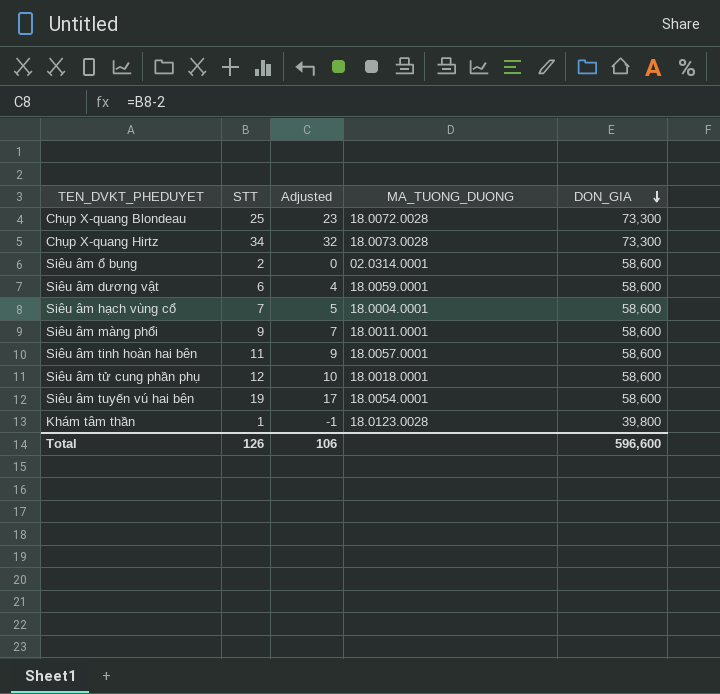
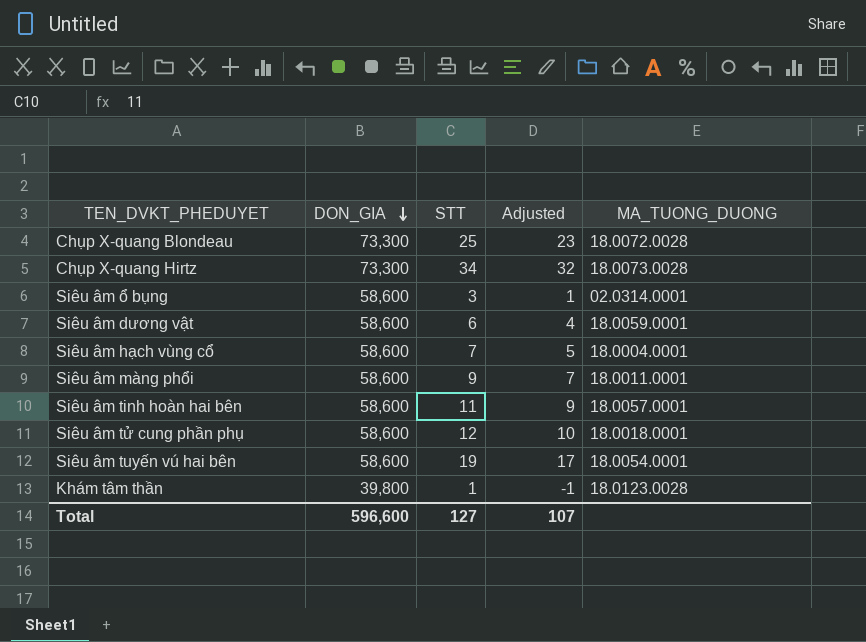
column DON_GIA | position: 5 -> 2
Siêu âm ổ bụng | STT: 2 -> 3
Siêu âm ổ bụng | Adjusted: 0 -> 1
Total | STT: 126 -> 127
Total | Adjusted: 106 -> 107

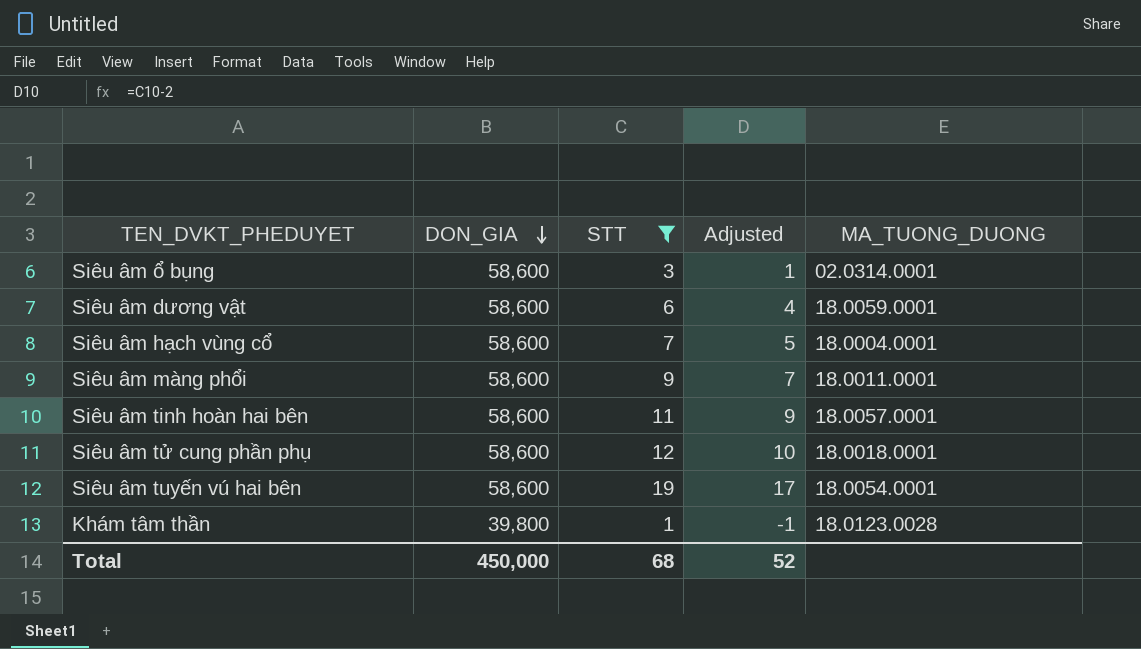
filter: none -> STT <= 19
Total | DON_GIA: 596,600 -> 450,000
Total | STT: 127 -> 68
Total | Adjusted: 107 -> 52

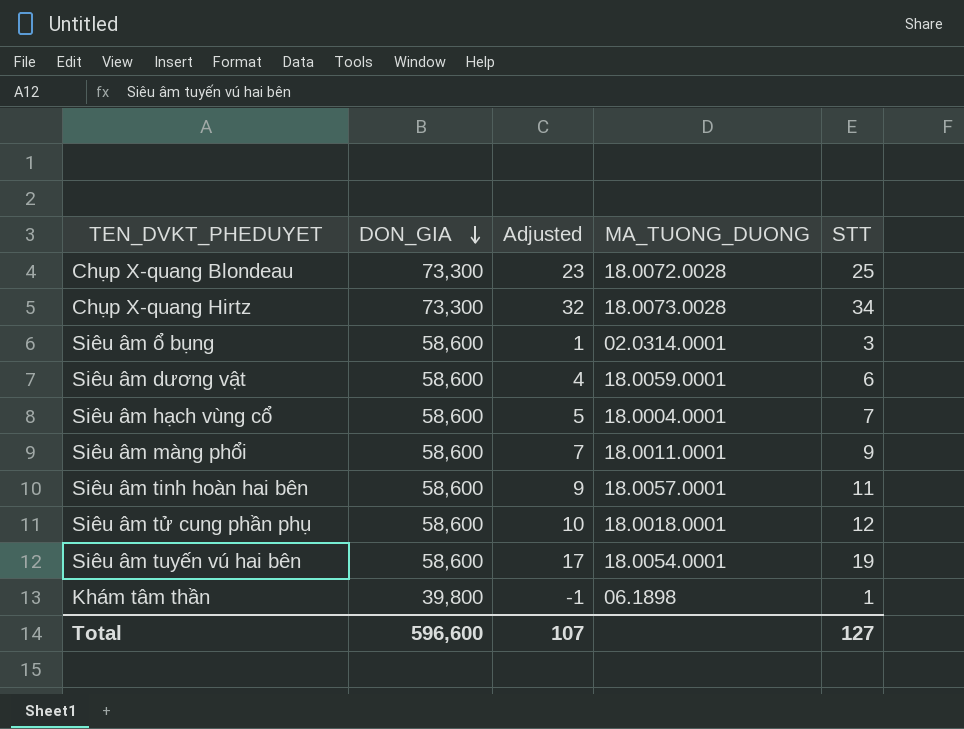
filter: STT <= 19 -> none
column STT | position: 3 -> 5
Khám tâm thần | MA_TUONG_DUONG: 18.0123.0028 -> 06.1898
Total | DON_GIA: 450,000 -> 596,600
Total | Adjusted: 52 -> 107
Total | STT: 68 -> 127

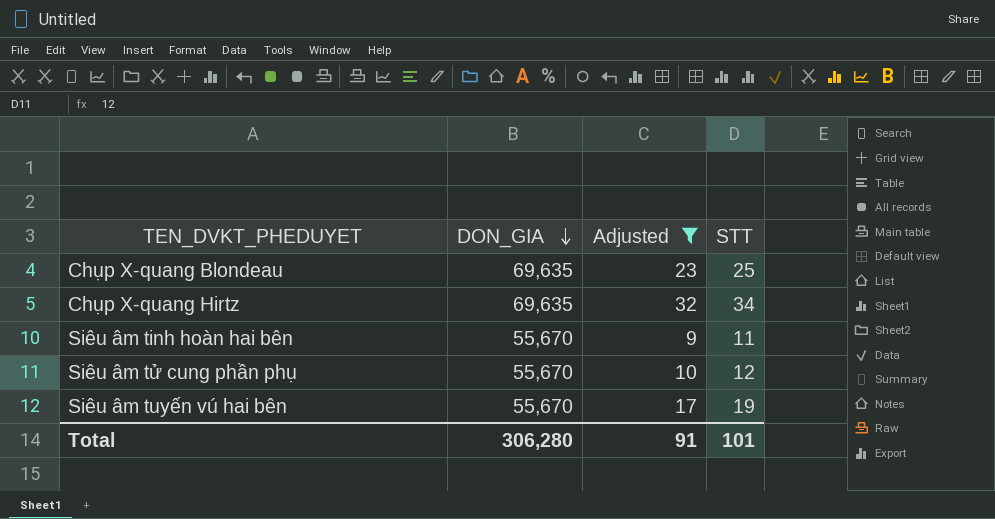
filter: none -> Adjusted >= 9
column MA_TUONG_DUONG | position: 4 -> none
Chụp X-quang Blondeau | DON_GIA: 73,300 -> 69,635
Chụp X-quang Hirtz | DON_GIA: 73,300 -> 69,635
Siêu âm tinh hoàn hai bên | DON_GIA: 58,600 -> 55,670
Siêu âm tử cung phần phụ | DON_GIA: 58,600 -> 55,670
Siêu âm tuyến vú hai bên | DON_GIA: 58,600 -> 55,670
Total | DON_GIA: 596,600 -> 306,280
Total | Adjusted: 107 -> 91
Total | STT: 127 -> 101

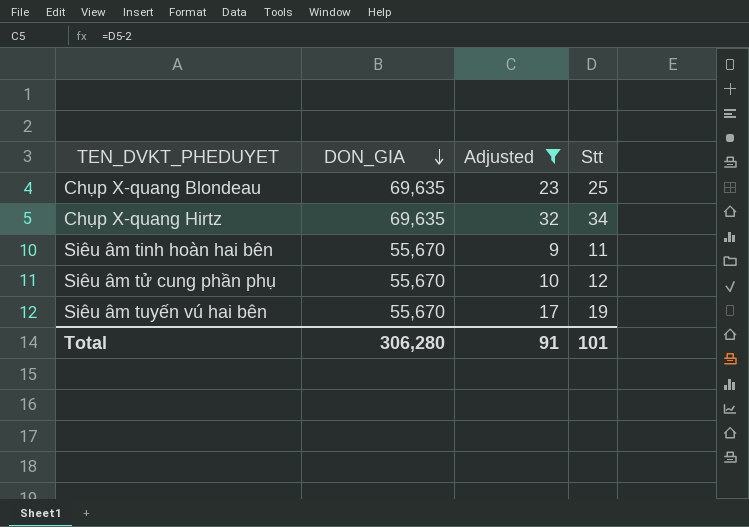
column name: STT -> Stt

